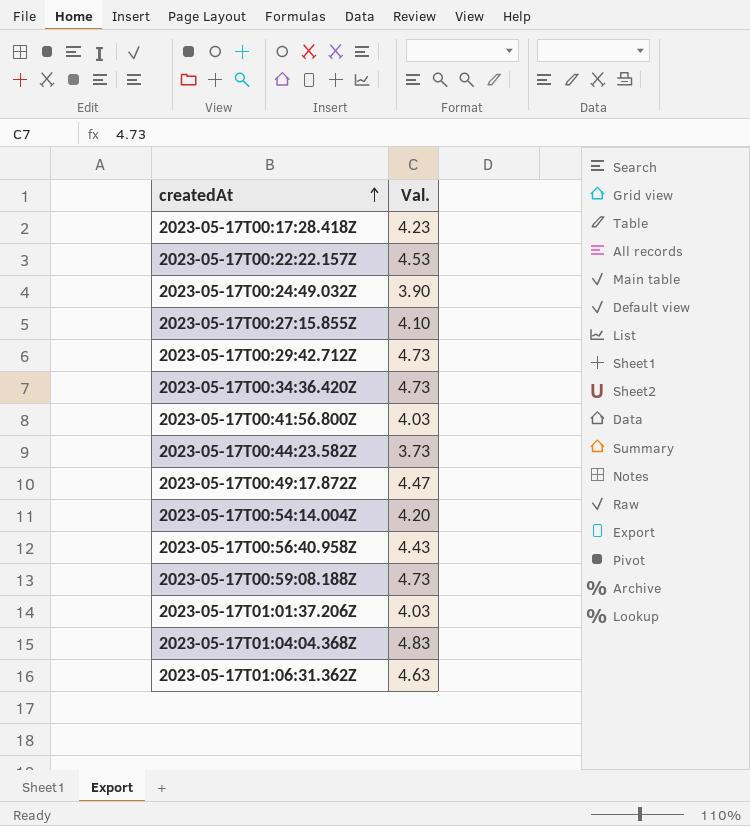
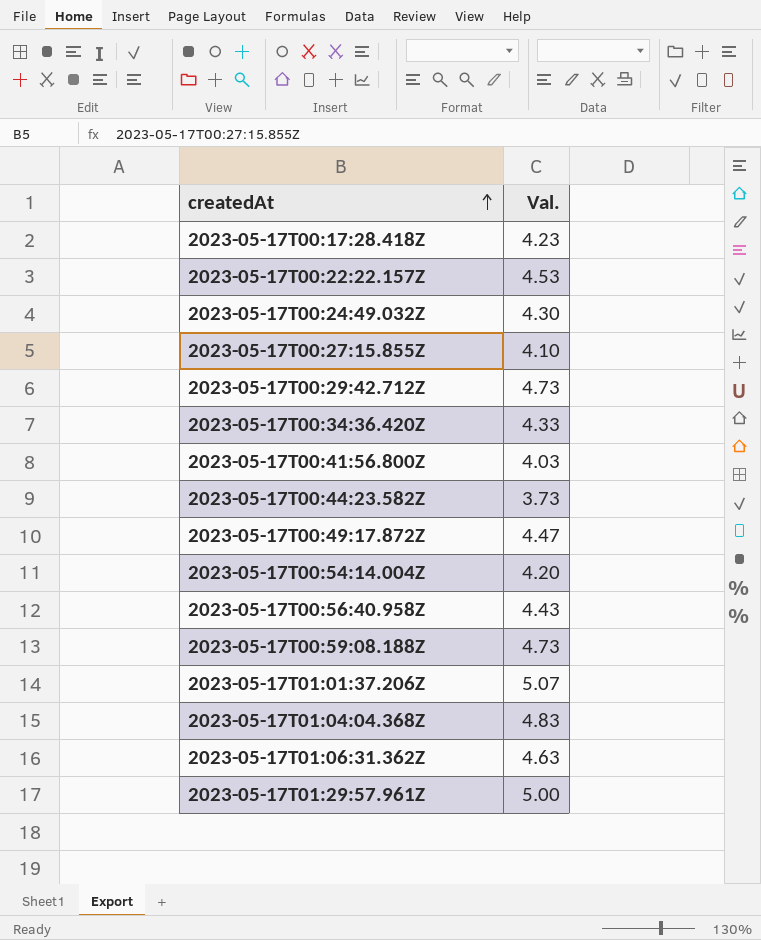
2023-05-17T00:24:49.032Z | Val.: 3.90 -> 4.30
2023-05-17T00:34:36.420Z | Val.: 4.73 -> 4.33
2023-05-17T01:01:37.206Z | Val.: 4.03 -> 5.07
row 2023-05-17T01:29:57.961Z: none -> 5.00

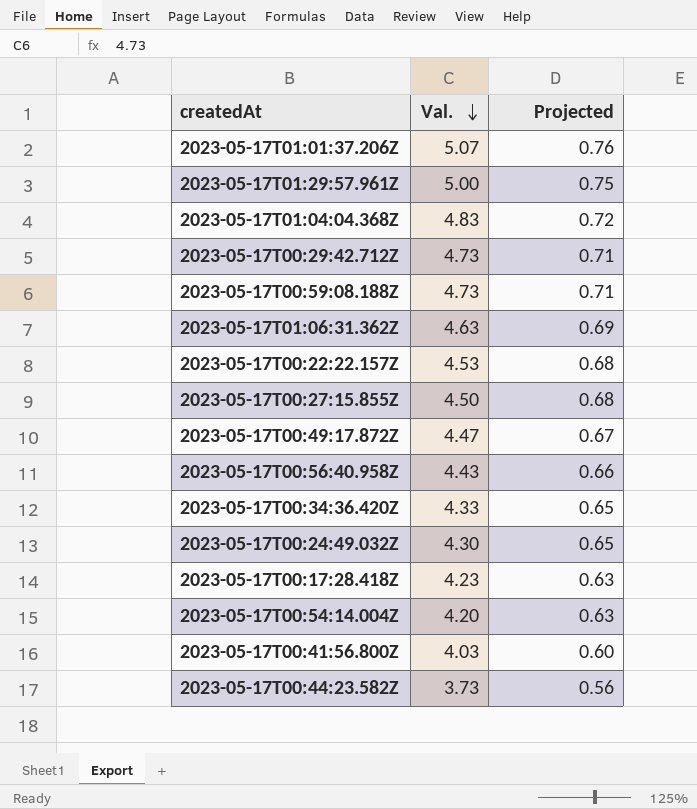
row order: createdAt ascending -> Val. descending
column Projected | formula: none -> [Val.] * 0.15
2023-05-17T00:27:15.855Z | Val.: 4.10 -> 4.50

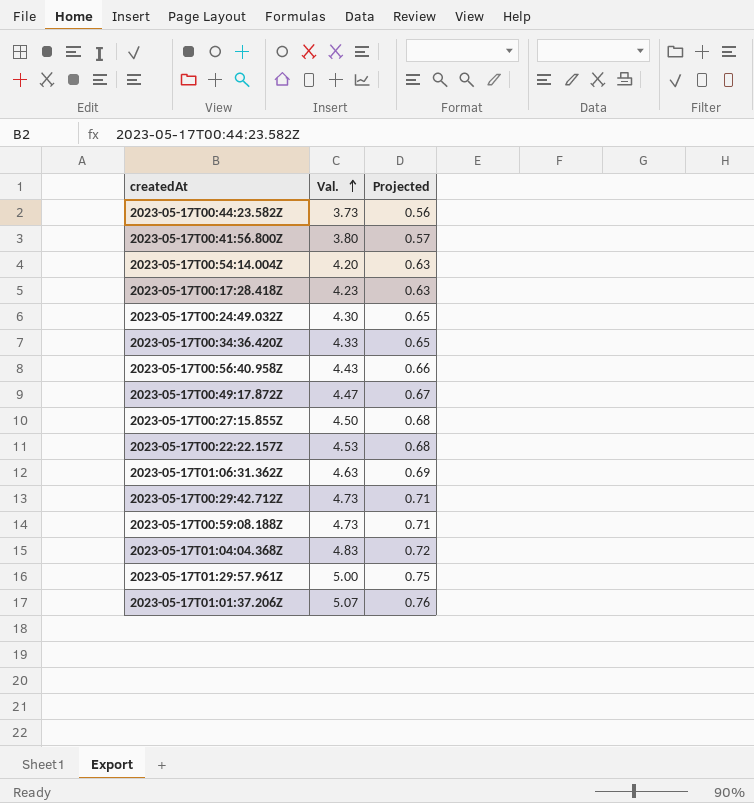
row order: Val. descending -> Val. ascending
2023-05-17T00:41:56.800Z | Val.: 4.03 -> 3.80
2023-05-17T00:41:56.800Z | Projected: 0.60 -> 0.57

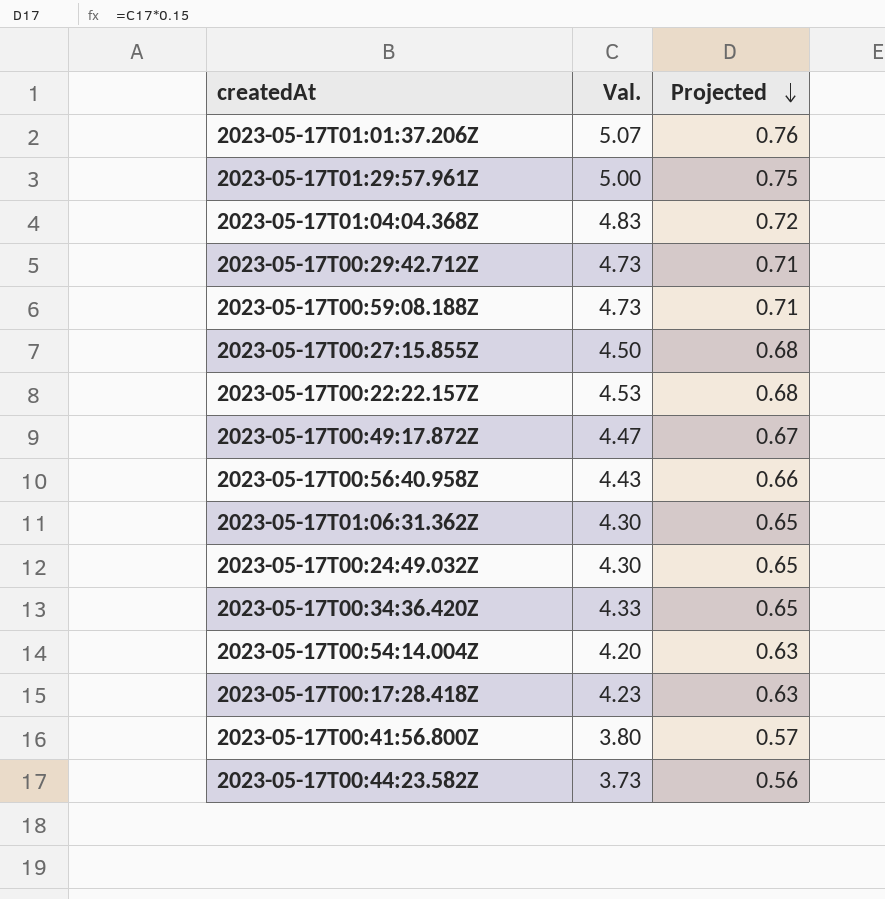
row order: Val. ascending -> Projected descending
2023-05-17T01:06:31.362Z | Val.: 4.63 -> 4.30
2023-05-17T01:06:31.362Z | Projected: 0.69 -> 0.65

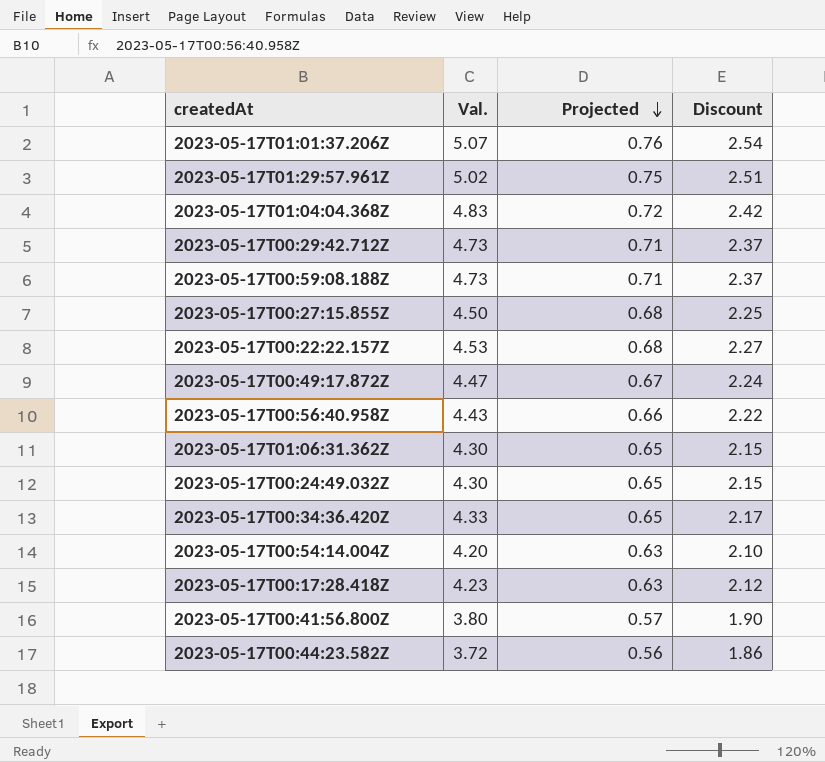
column Discount | formula: none -> [Val.] * 0.5
2023-05-17T01:29:57.961Z | Val.: 5.00 -> 5.02
2023-05-17T00:44:23.582Z | Val.: 3.73 -> 3.72

